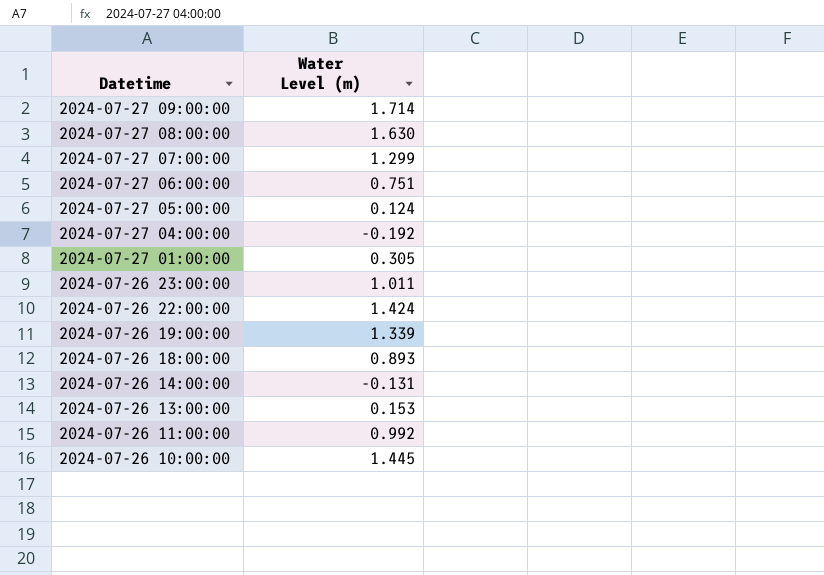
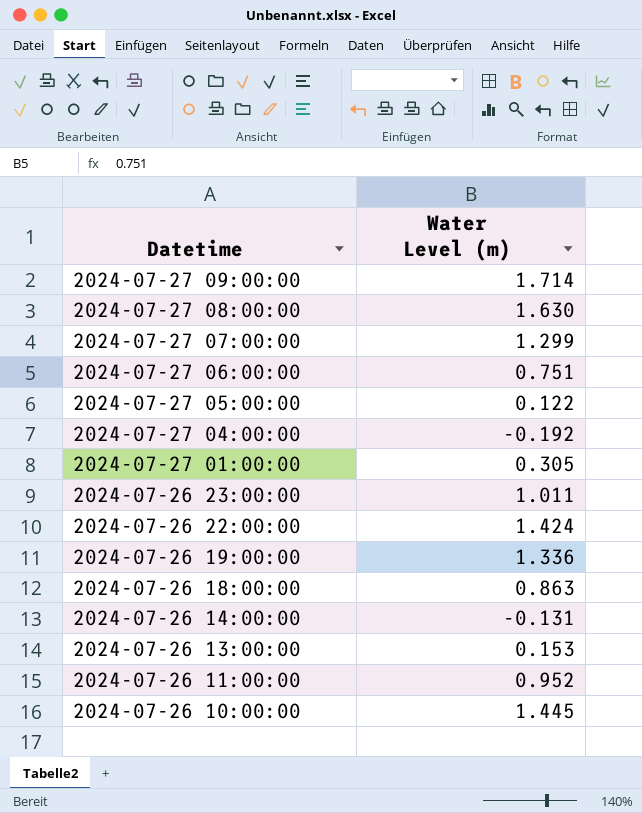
2024-07-27 05:00:00 | Water Level (m): 0.124 -> 0.122
2024-07-26 19:00:00 | Water Level (m): 1.339 -> 1.336
2024-07-26 18:00:00 | Water Level (m): 0.893 -> 0.863
2024-07-26 11:00:00 | Water Level (m): 0.992 -> 0.952

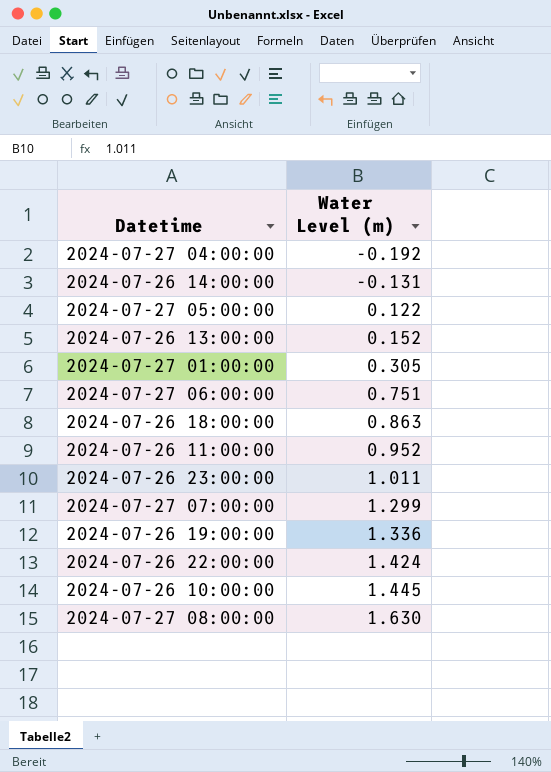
row order: Datetime descending -> Water Level (m) ascending
row 2024-07-27 09:00:00: 1.714 -> none
2024-07-26 13:00:00 | Water Level (m): 0.153 -> 0.152

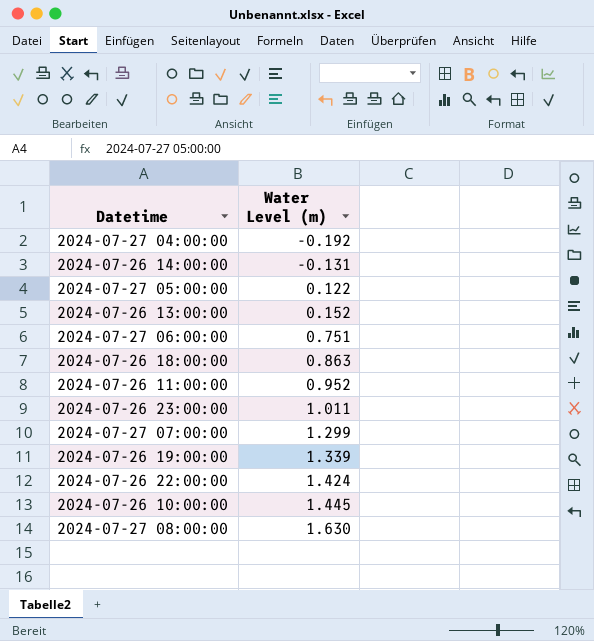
row 2024-07-27 01:00:00: 0.305 -> none
2024-07-26 19:00:00 | Water Level (m): 1.336 -> 1.339

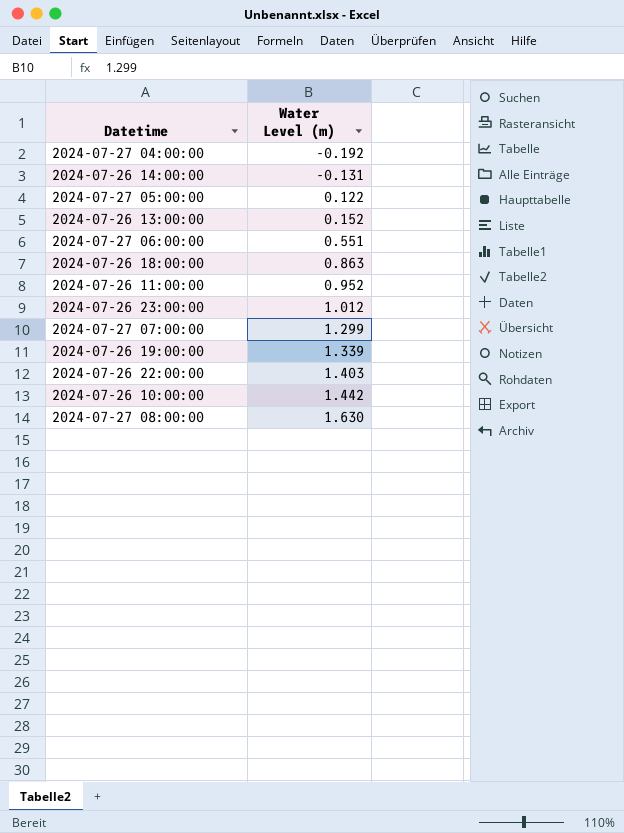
2024-07-27 06:00:00 | Water Level (m): 0.751 -> 0.551
2024-07-26 23:00:00 | Water Level (m): 1.011 -> 1.012
2024-07-26 22:00:00 | Water Level (m): 1.424 -> 1.403
2024-07-26 10:00:00 | Water Level (m): 1.445 -> 1.442

